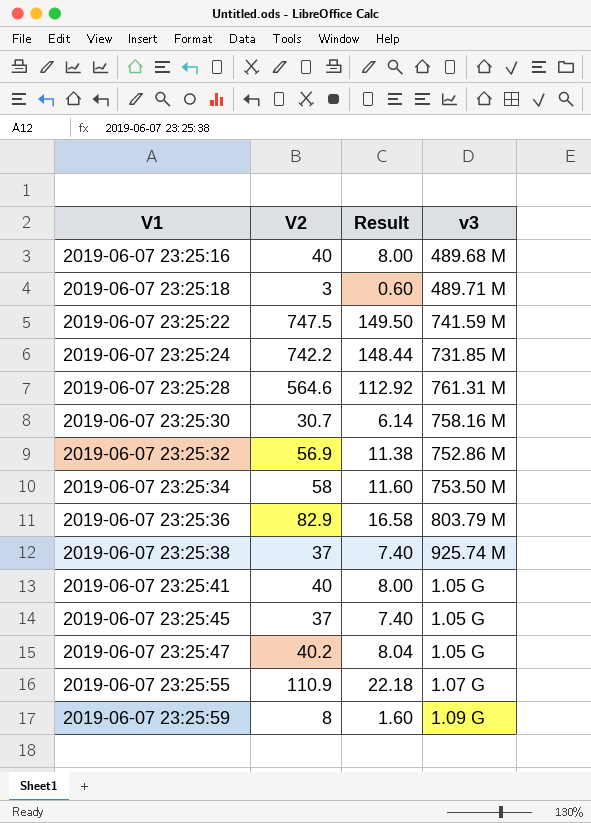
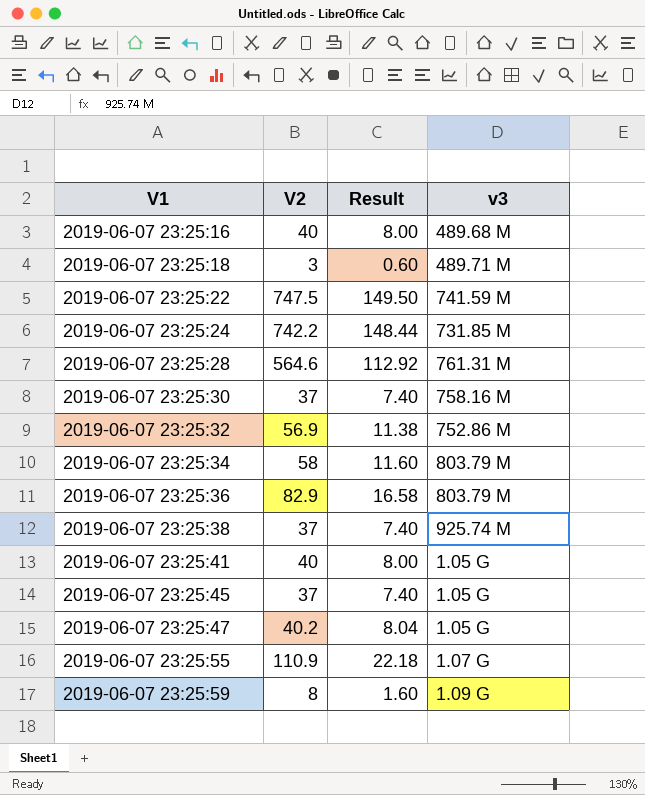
2019-06-07 23:25:30 | V2: 30.7 -> 37
2019-06-07 23:25:30 | Result: 6.14 -> 7.40
2019-06-07 23:25:34 | v3: 753.50 M -> 803.79 M

